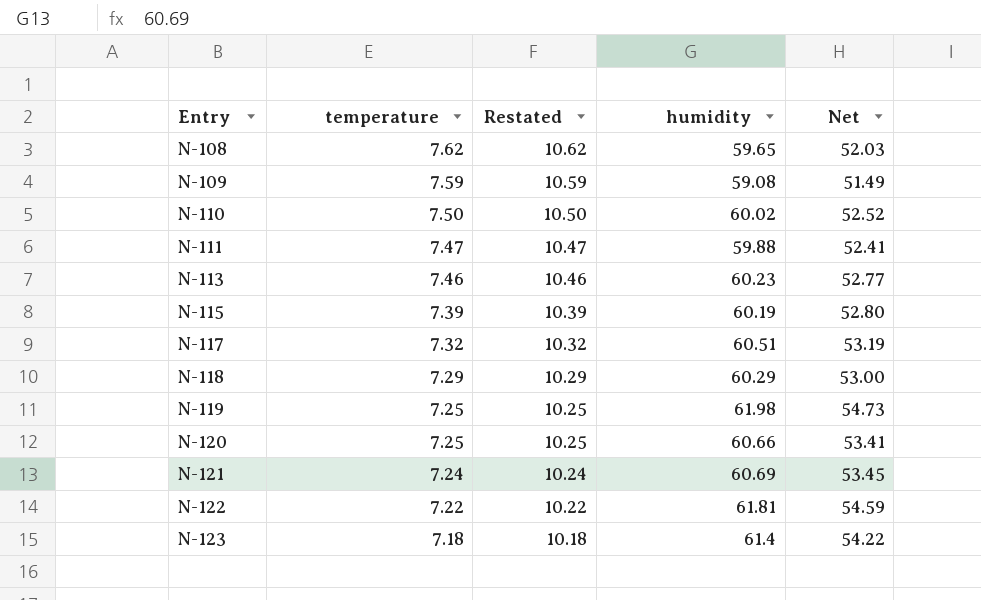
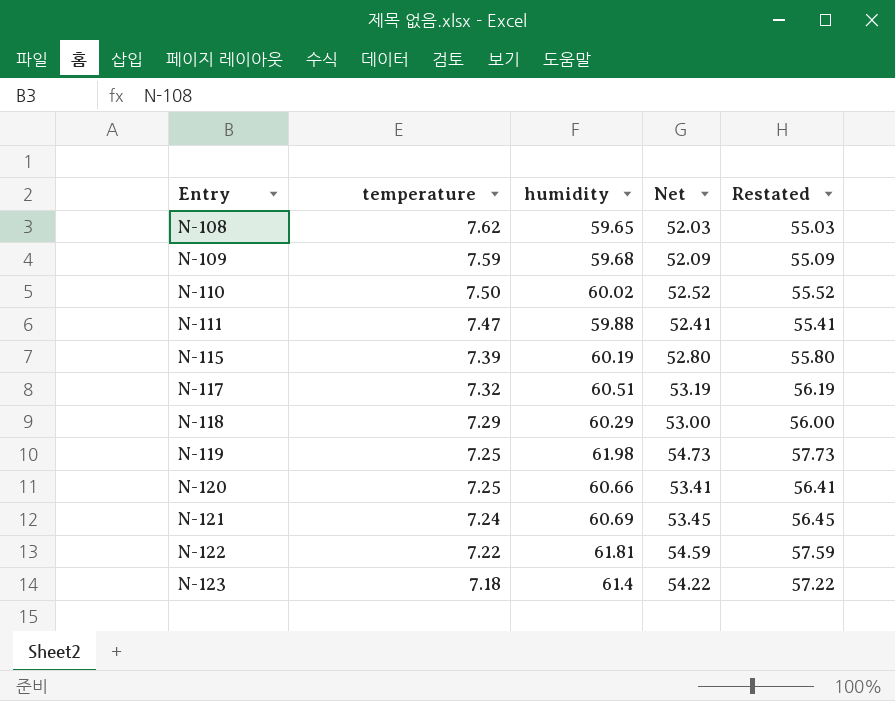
column Restated | formula: [temperature] + 3 -> [Net] + 3
column Restated | position: 3 -> 5
row N-113: 7.46 | 10.46 | 60.23 | 52.77 -> none
N-109 | humidity: 59.08 -> 59.68
N-109 | Net: 51.49 -> 52.09

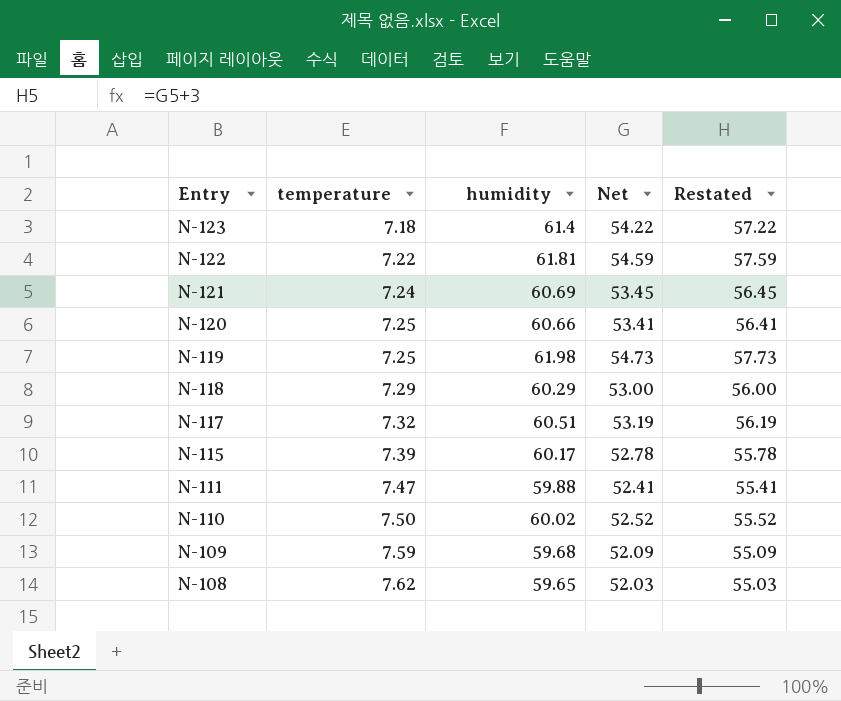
row order: Entry ascending -> Entry descending
N-115 | humidity: 60.19 -> 60.17
N-115 | Net: 52.80 -> 52.78
N-115 | Restated: 55.80 -> 55.78

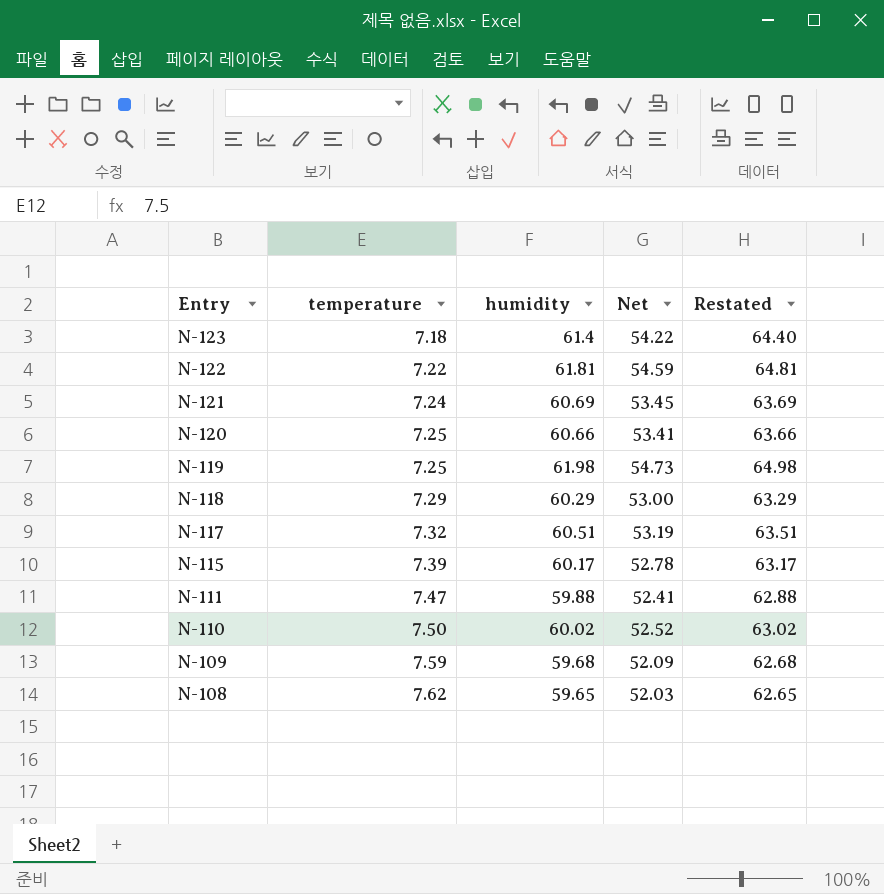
column Restated | formula: [Net] + 3 -> [humidity] + 3

